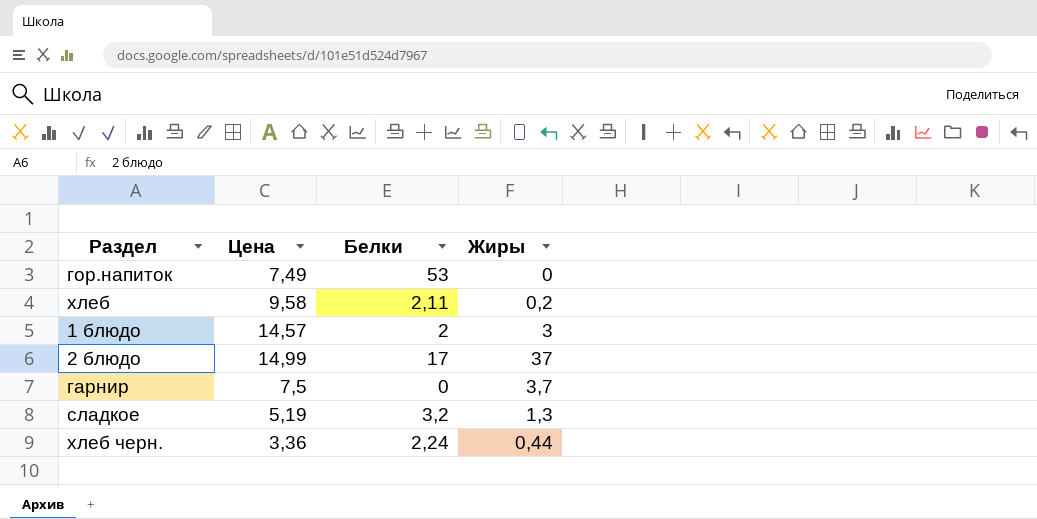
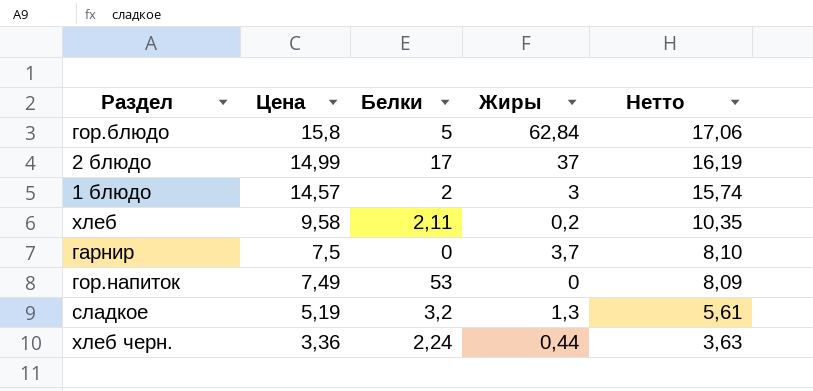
row order: none -> Цена descending
column Нетто | formula: none -> [Цена] * 1,08
row гор.блюдо: none -> 15,8 | 5 | 62,84 | 17,06

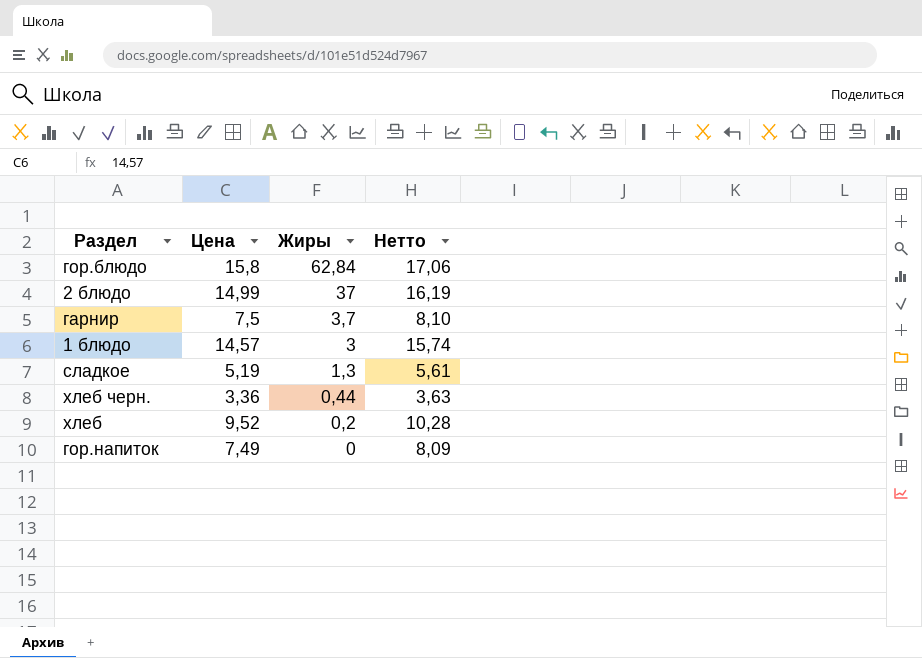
row order: Цена descending -> Жиры descending
column Белки | position: 3 -> none
хлеб | Цена: 9,58 -> 9,52
хлеб | Нетто: 10,35 -> 10,28

